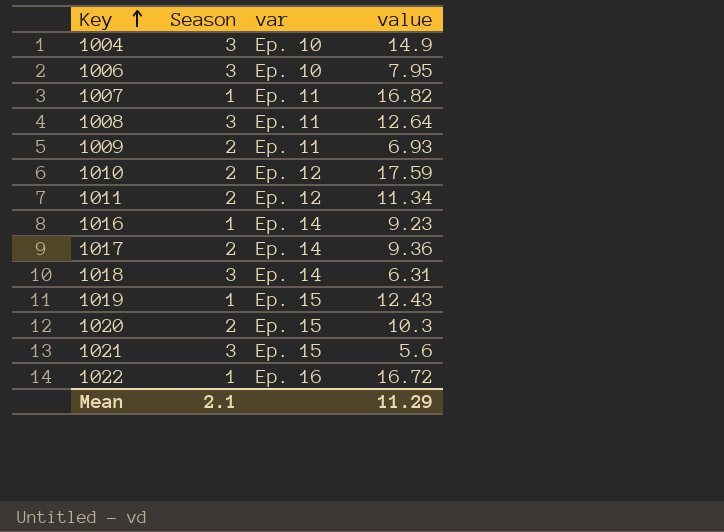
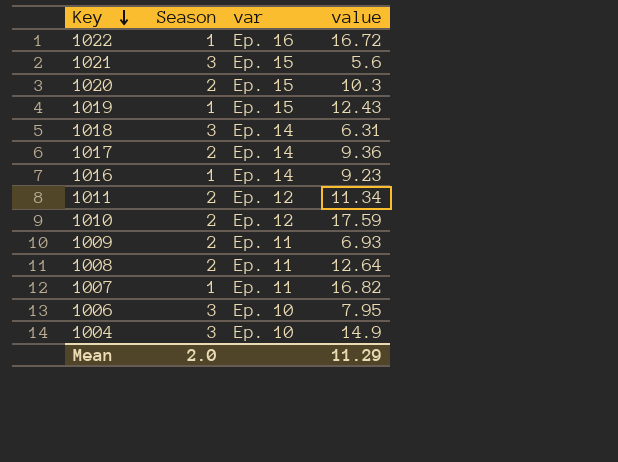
row order: Key ascending -> Key descending
1008 | Season: 3 -> 2
Mean | Season: 2.1 -> 2.0

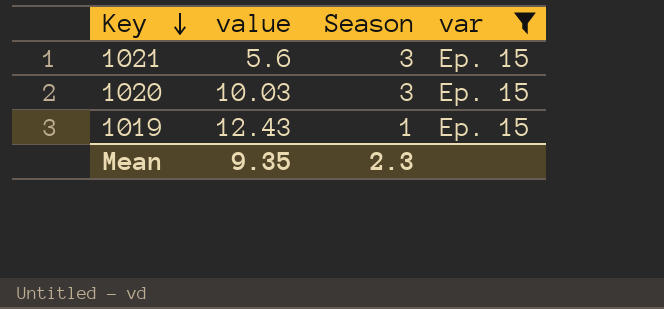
filter: none -> var = Ep. 15
column value | position: 4 -> 2
1020 | value: 10.3 -> 10.03
1020 | Season: 2 -> 3
Mean | value: 11.29 -> 9.35
Mean | Season: 2.0 -> 2.3

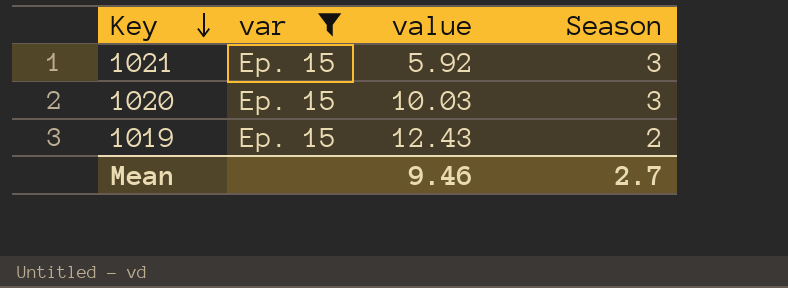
column var | position: 4 -> 2
1021 | value: 5.6 -> 5.92
1019 | Season: 1 -> 2
Mean | value: 9.35 -> 9.46
Mean | Season: 2.3 -> 2.7

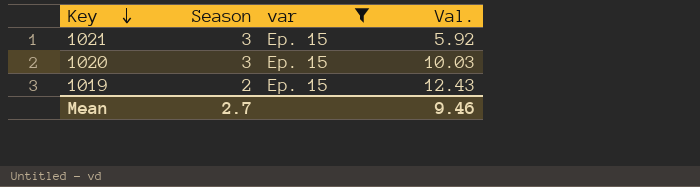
column Season | position: 4 -> 2
column name: value -> Val.

